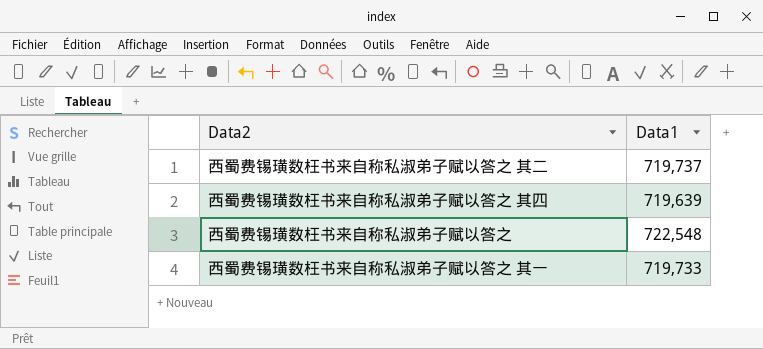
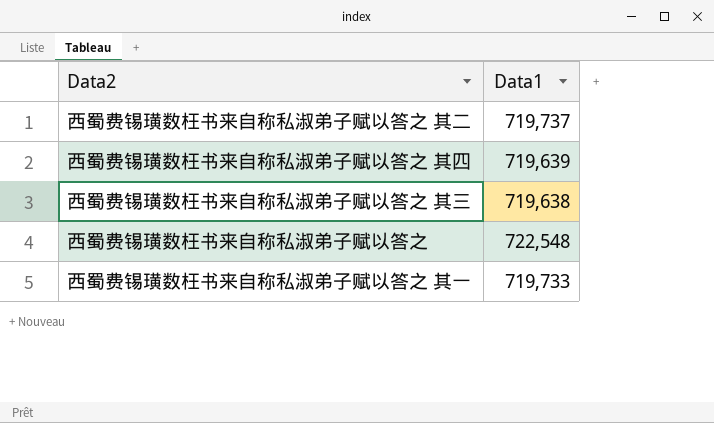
row 西蜀费锡璜数枉书来自称私淑弟子赋以答之 其三: none -> 719,638

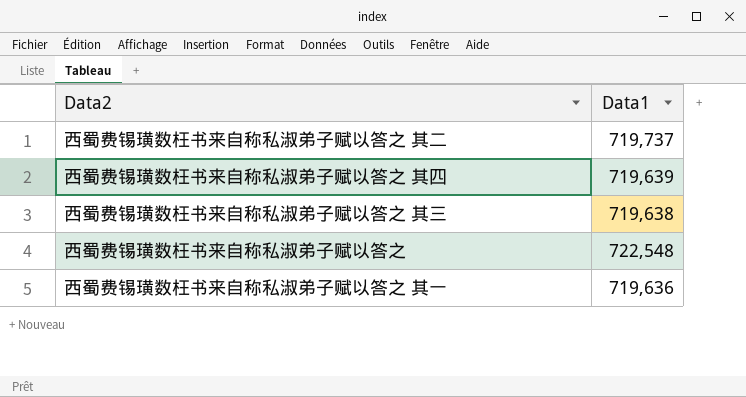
西蜀费锡璜数枉书来自称私淑弟子赋以答之 其一 | Data1: 719,733 -> 719,636

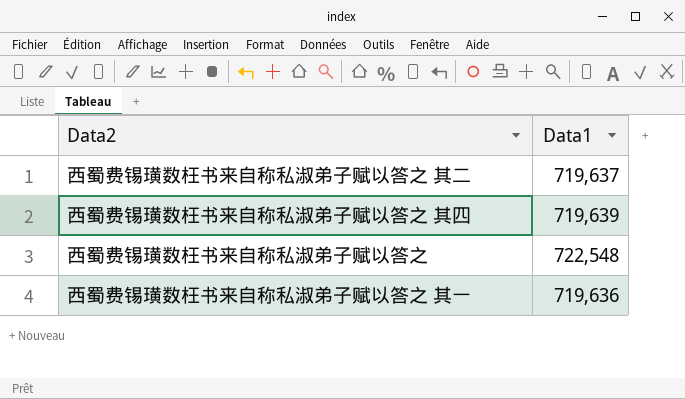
row 西蜀费锡璜数枉书来自称私淑弟子赋以答之 其三: 719,638 -> none
西蜀费锡璜数枉书来自称私淑弟子赋以答之 其二 | Data1: 719,737 -> 719,637

